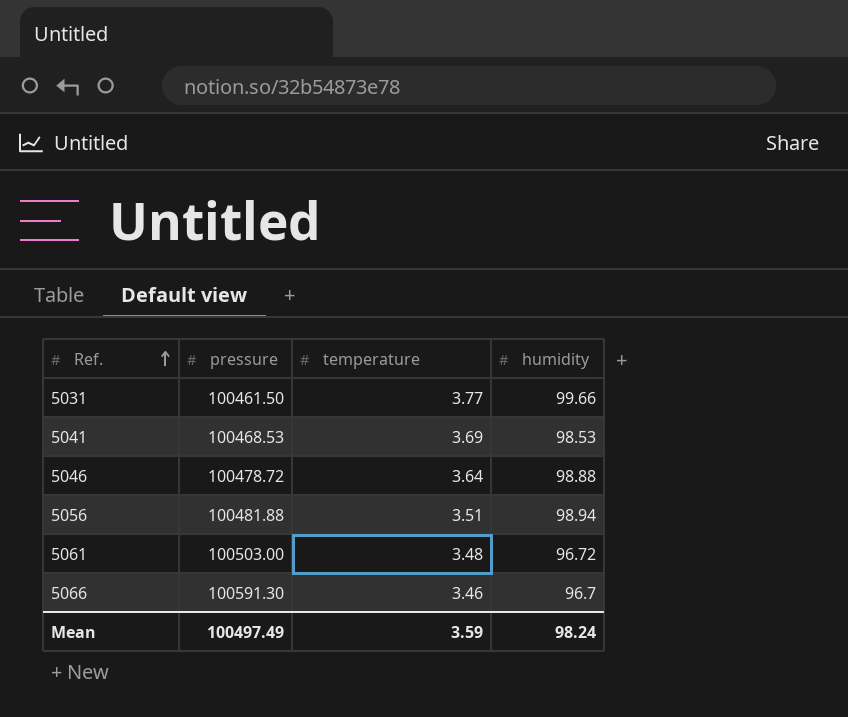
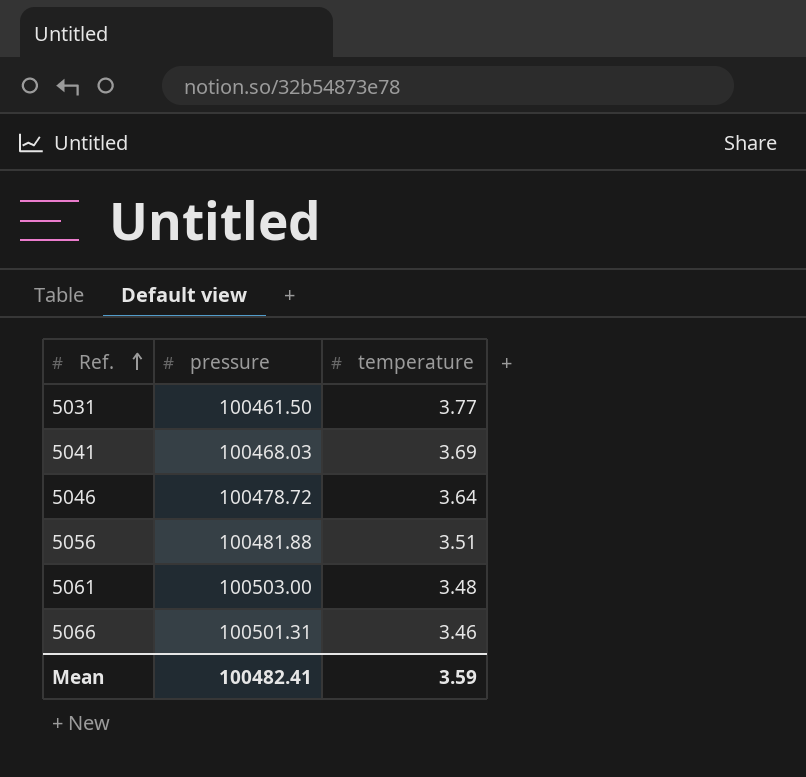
column humidity | position: 4 -> none
5041 | pressure: 100468.53 -> 100468.03
5066 | pressure: 100591.30 -> 100501.31
Mean | pressure: 100497.49 -> 100482.41

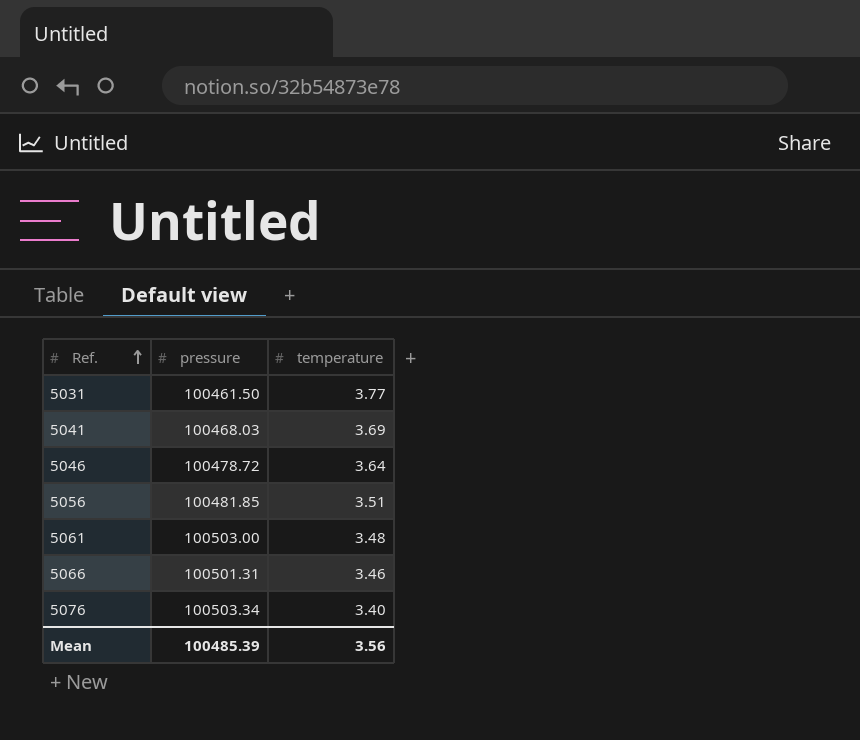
5056 | pressure: 100481.88 -> 100481.85
row 5076: none -> 100503.34 | 3.40
Mean | pressure: 100482.41 -> 100485.39
Mean | temperature: 3.59 -> 3.56

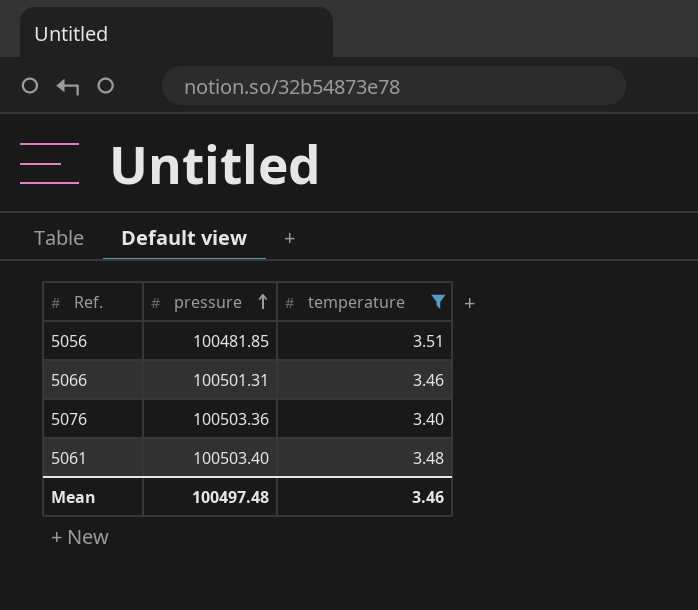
filter: none -> temperature <= 3.51
row order: Ref. ascending -> pressure ascending
5076 | pressure: 100503.34 -> 100503.36
5061 | pressure: 100503.00 -> 100503.40
Mean | pressure: 100485.39 -> 100497.48
Mean | temperature: 3.56 -> 3.46

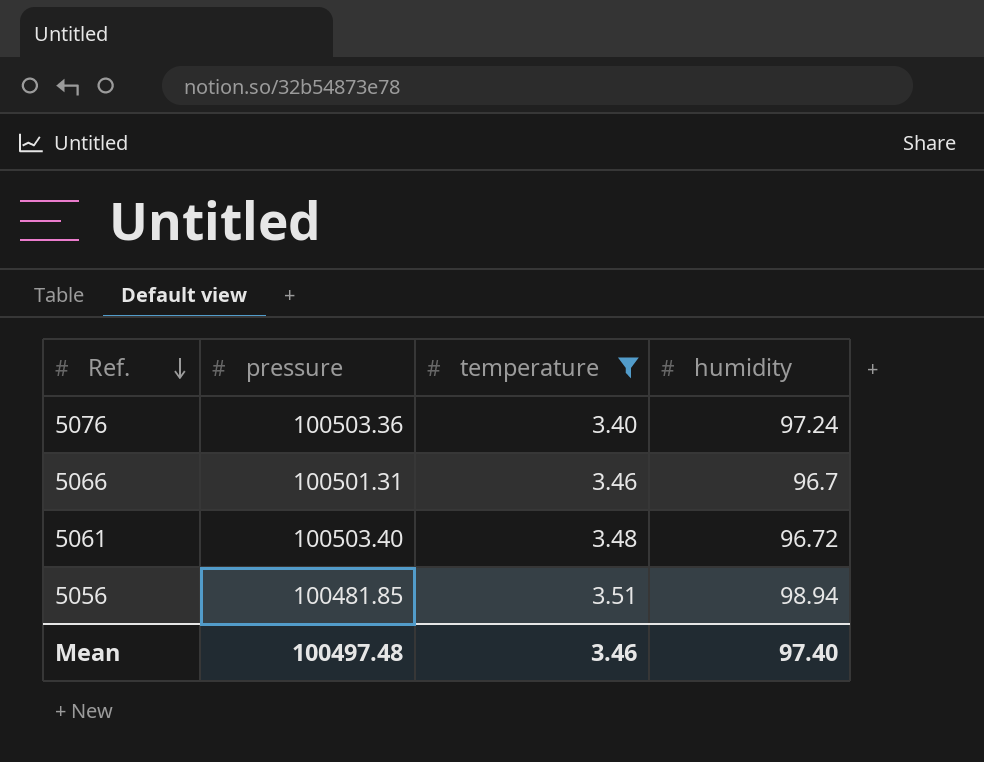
row order: pressure ascending -> Ref. descending
column humidity | position: none -> 4

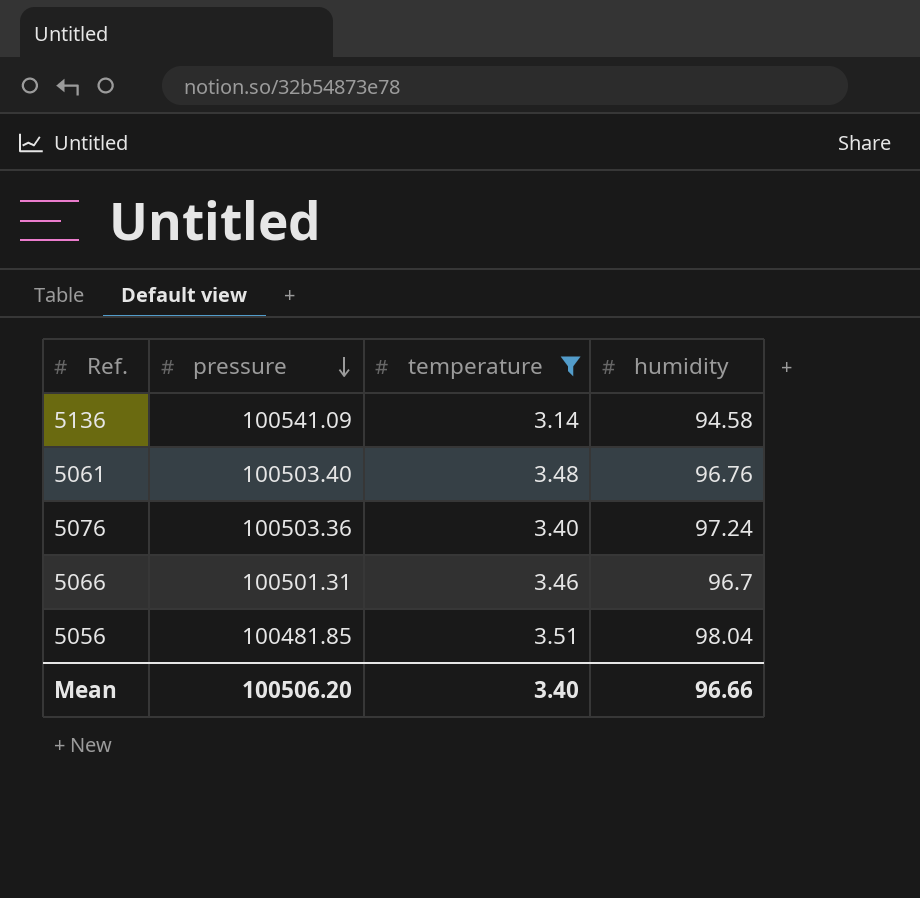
row order: Ref. descending -> pressure descending
row 5136: none -> 100541.09 | 3.14 | 94.58
5061 | humidity: 96.72 -> 96.76
5056 | humidity: 98.94 -> 98.04
Mean | pressure: 100497.48 -> 100506.20
Mean | temperature: 3.46 -> 3.40
Mean | humidity: 97.40 -> 96.66

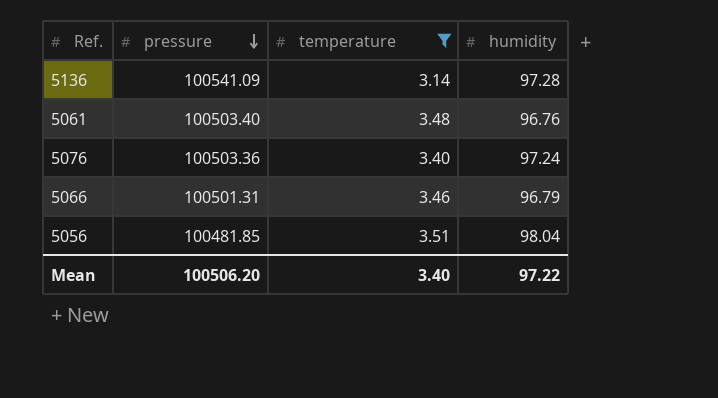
5136 | humidity: 94.58 -> 97.28
5066 | humidity: 96.7 -> 96.79
Mean | humidity: 96.66 -> 97.22

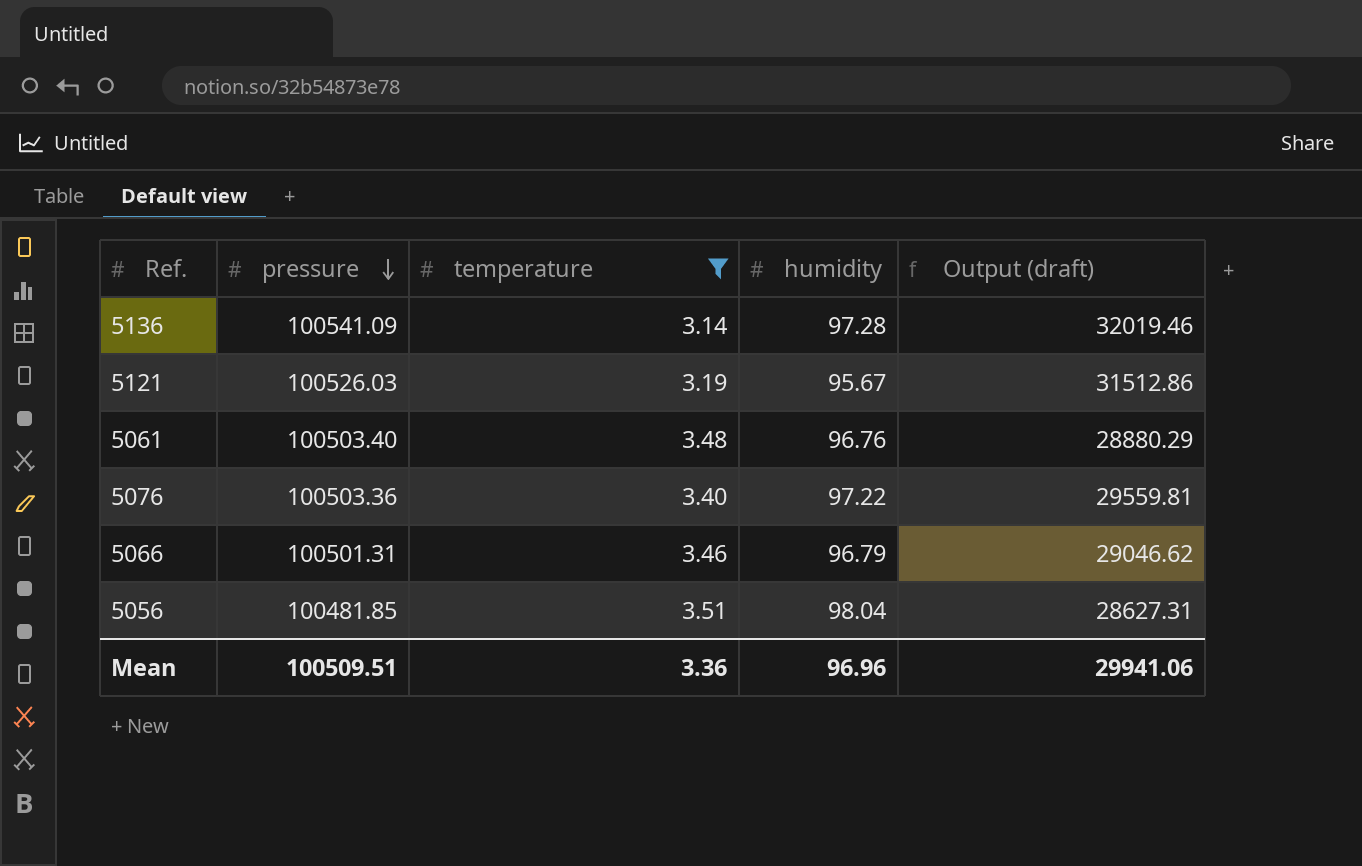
column Output (draft) | formula: none -> [pressure] / [temperature]
row 5121: none -> 100526.03 | 3.19 | 95.67 | 31512.86
5076 | humidity: 97.24 -> 97.22
Mean | pressure: 100506.20 -> 100509.51
Mean | temperature: 3.40 -> 3.36
Mean | humidity: 97.22 -> 96.96

